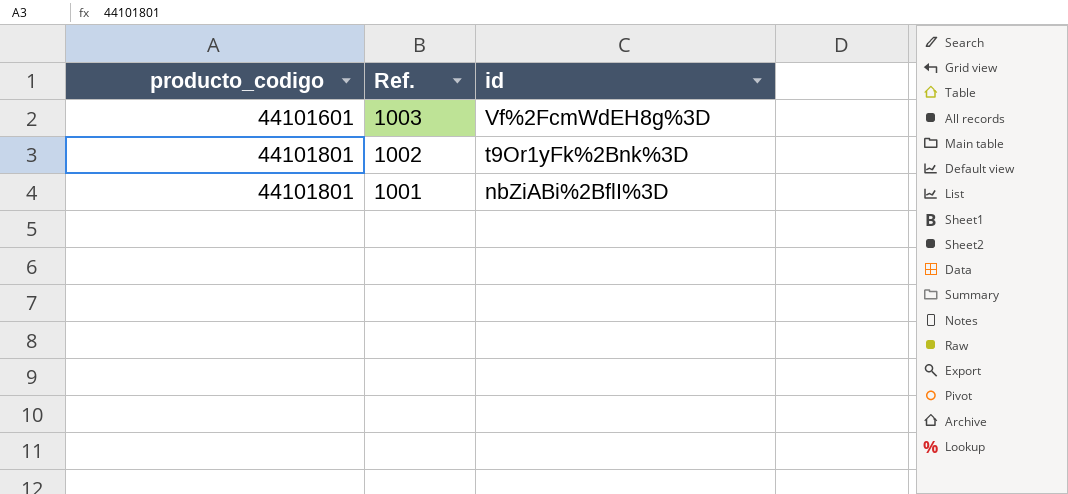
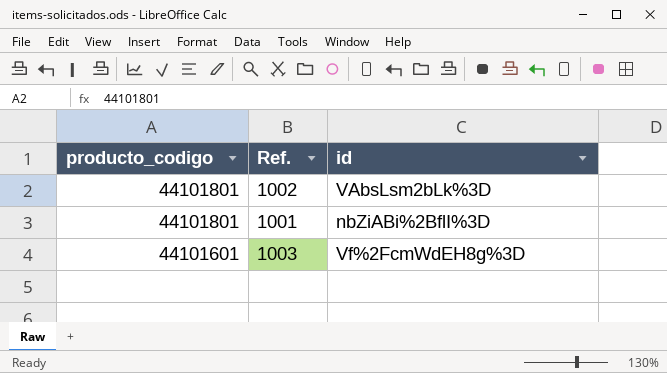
row order: producto_codigo ascending -> producto_codigo descending
1002 | id: t9Or1yFk%2Bnk%3D -> VAbsLsm2bLk%3D

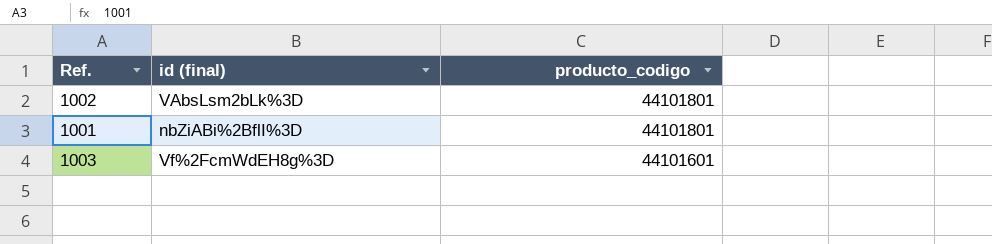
column name: id -> id (final)
column producto_codigo | position: 1 -> 3

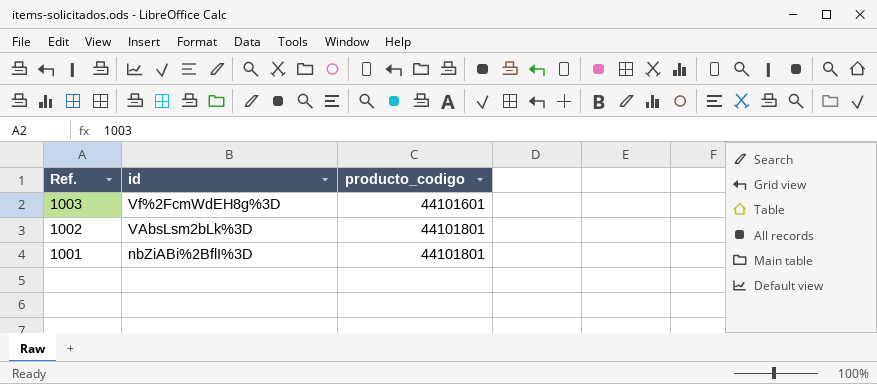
row order: producto_codigo descending -> Ref. descending
column name: id (final) -> id

